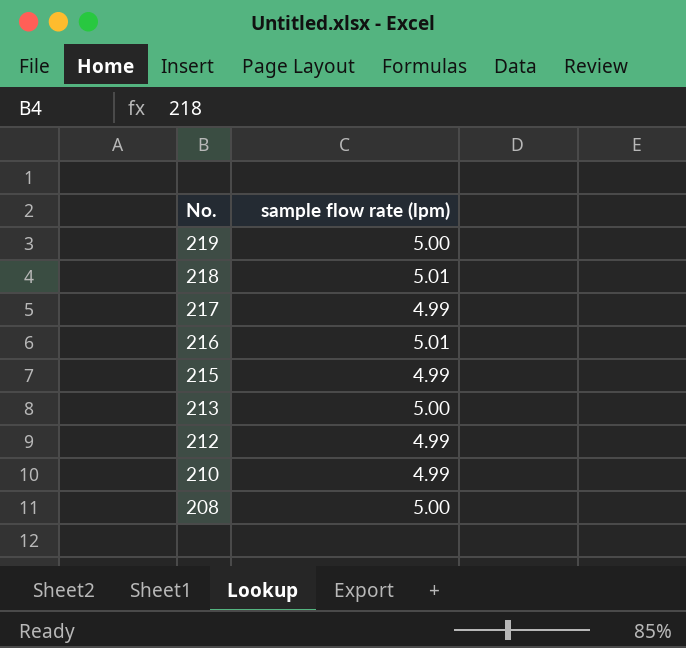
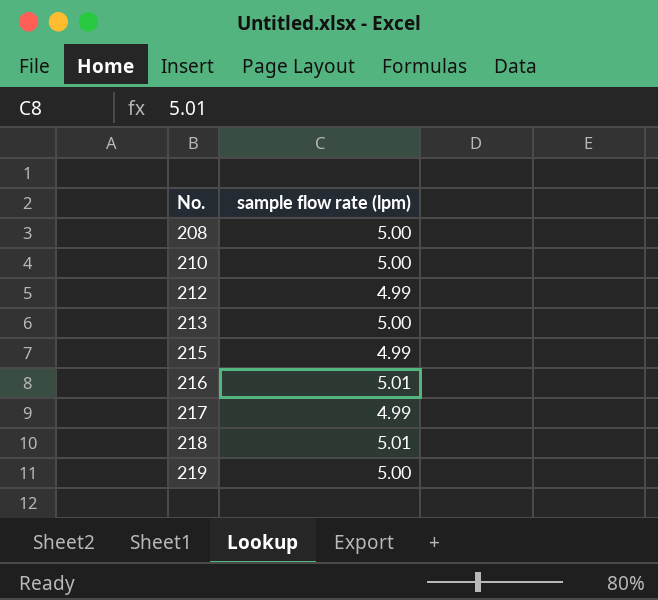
row order: No. descending -> No. ascending
210 | sample flow rate (lpm): 4.99 -> 5.00

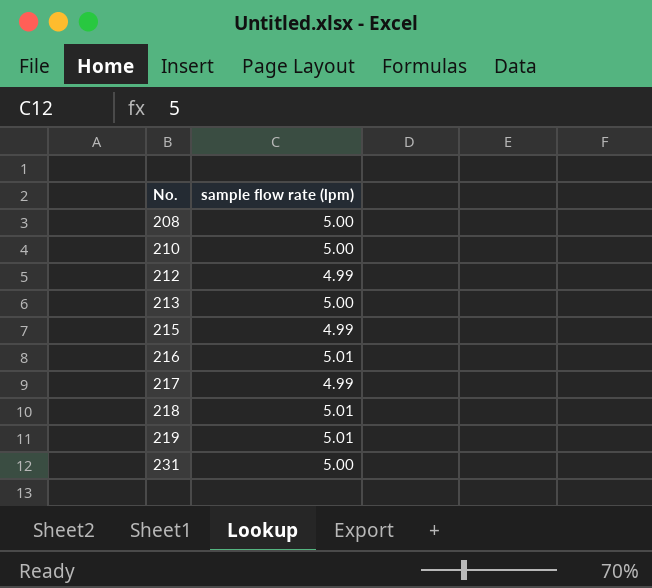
219 | sample flow rate (lpm): 5.00 -> 5.01
row 231: none -> 5.00

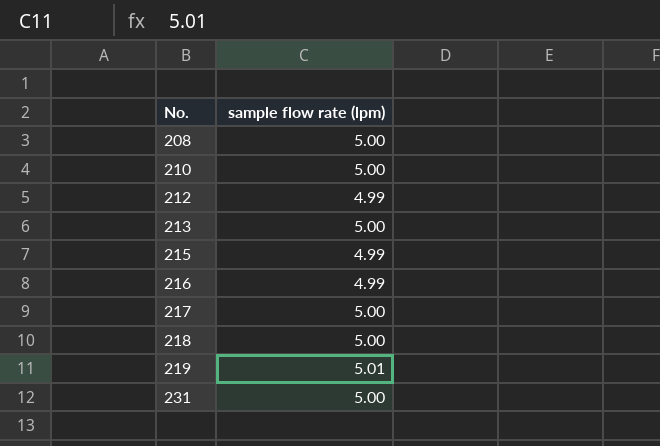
216 | sample flow rate (lpm): 5.01 -> 4.99
217 | sample flow rate (lpm): 4.99 -> 5.00
218 | sample flow rate (lpm): 5.01 -> 5.00

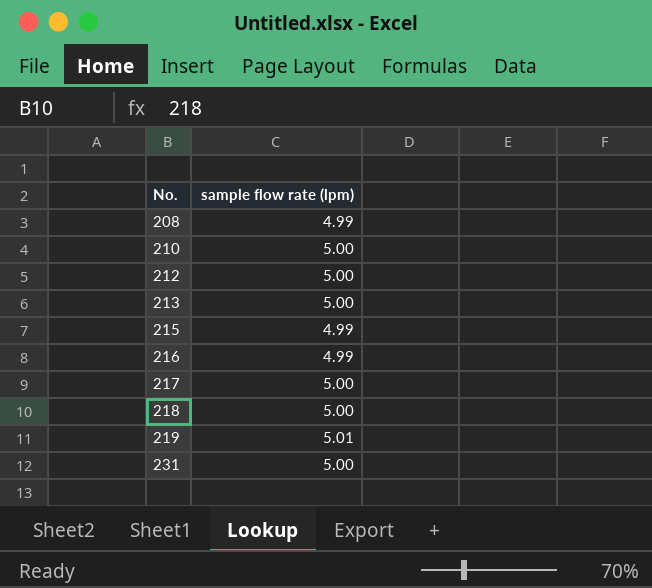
208 | sample flow rate (lpm): 5.00 -> 4.99
212 | sample flow rate (lpm): 4.99 -> 5.00

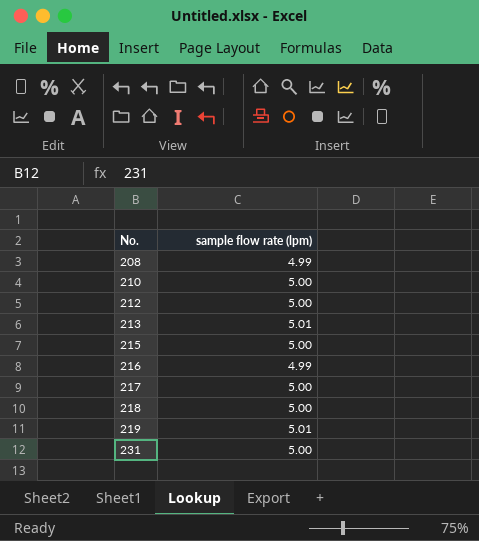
213 | sample flow rate (lpm): 5.00 -> 5.01
215 | sample flow rate (lpm): 4.99 -> 5.00

